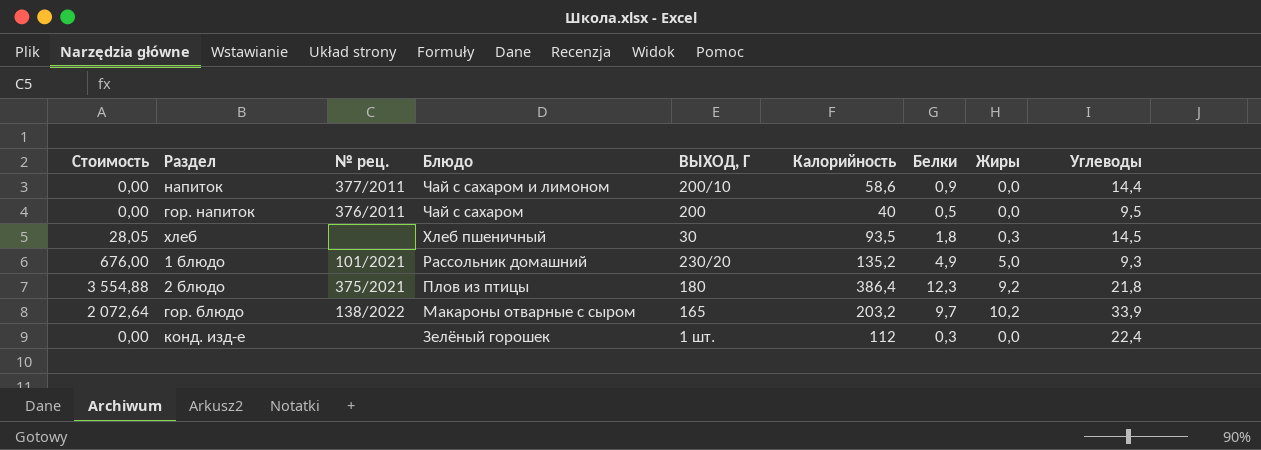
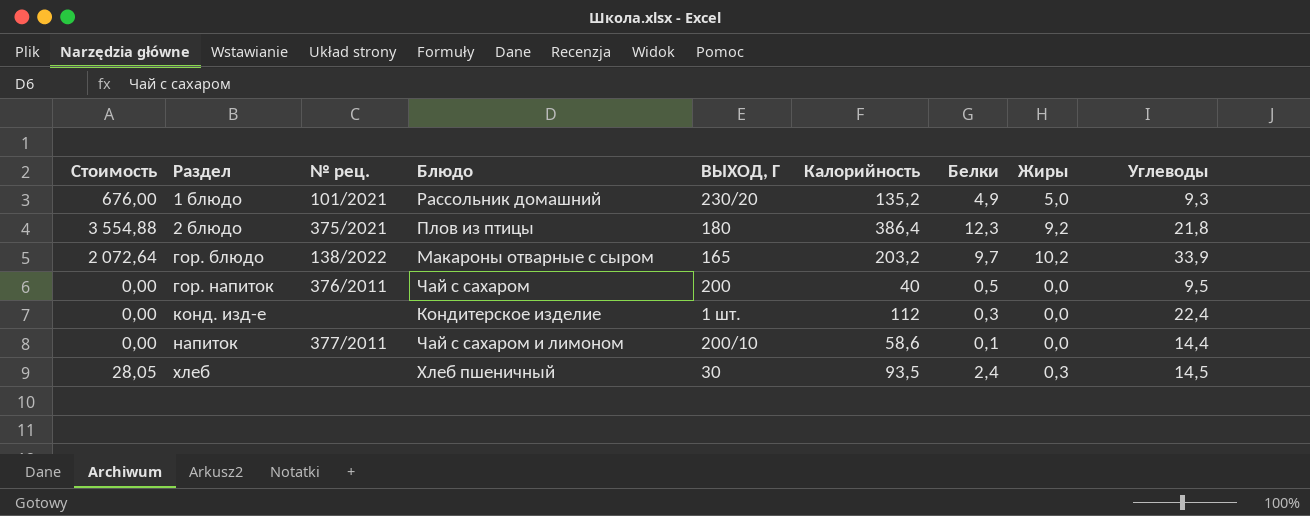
row order: Блюдо descending -> Раздел ascending
конд. изд-е | Блюдо: Зелёный горошек -> Кондитерское изделие
напиток | Белки: 0,9 -> 0,1
хлеб | Белки: 1,8 -> 2,4

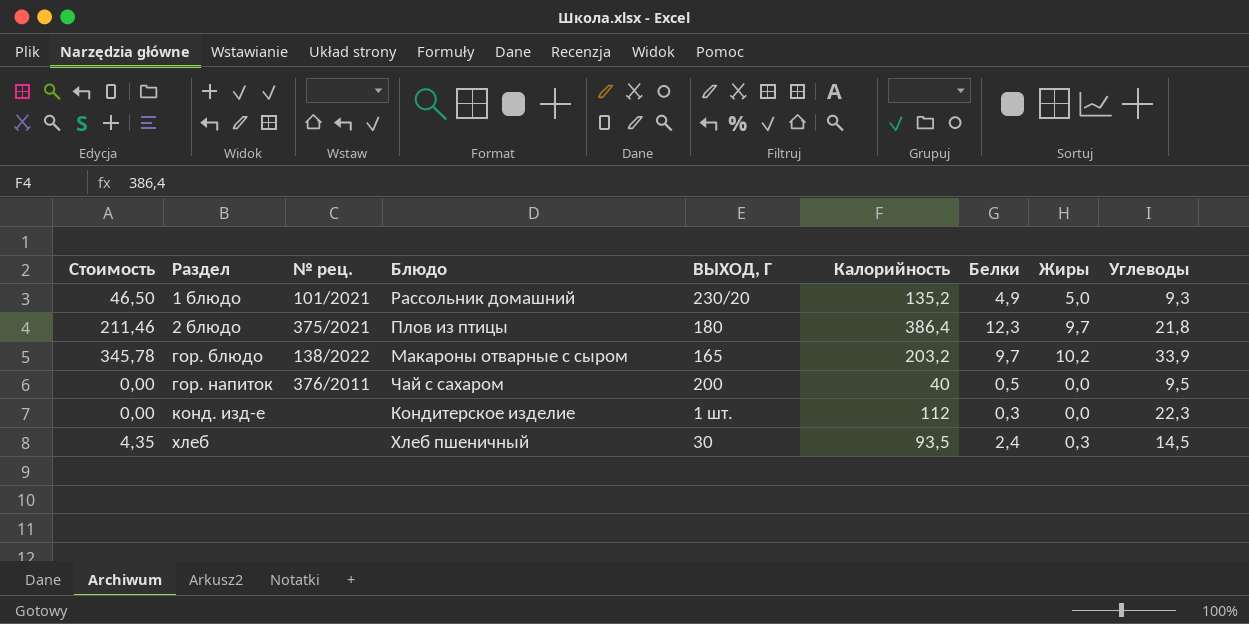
column Стоимость | formula: [Калорийность] * [Жиры] -> [Жиры] * [Углеводы]
row напиток: 0,00 | 377/2011 | Чай с сахаром и лимоном | 200/10 | 58,6 | 0,1 | 0,0 | 14,4 -> none
2 блюдо | Жиры: 9,2 -> 9,7
конд. изд-е | Углеводы: 22,4 -> 22,3

